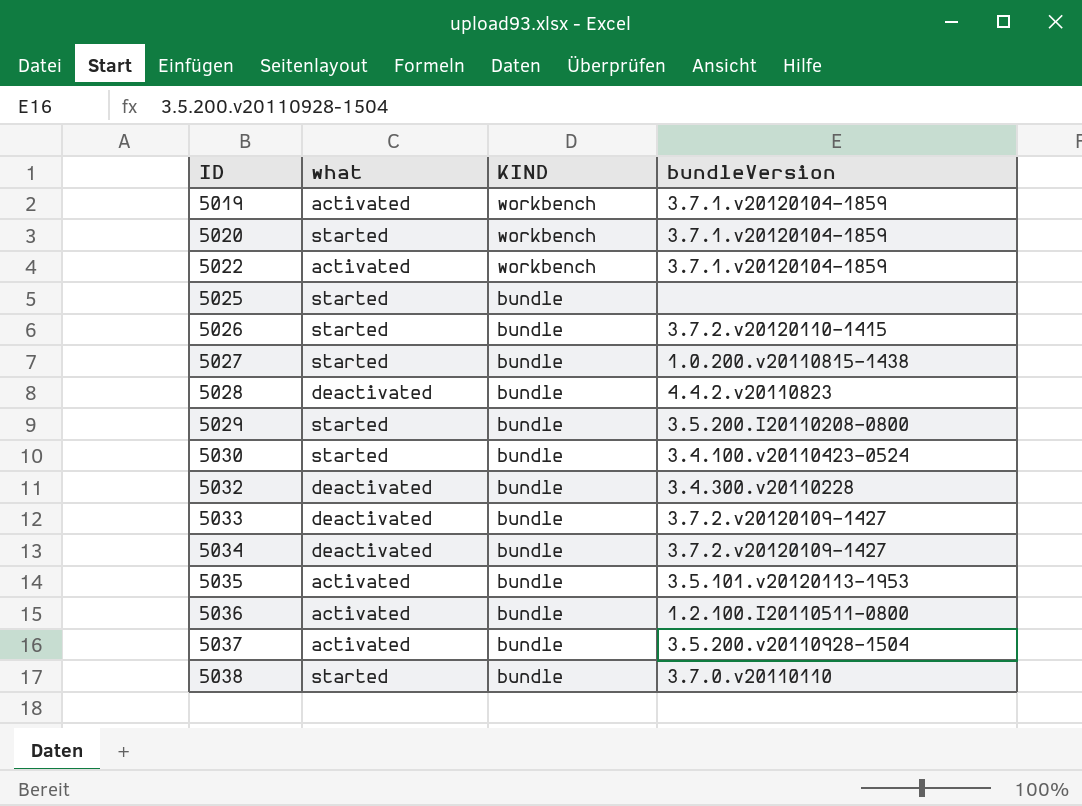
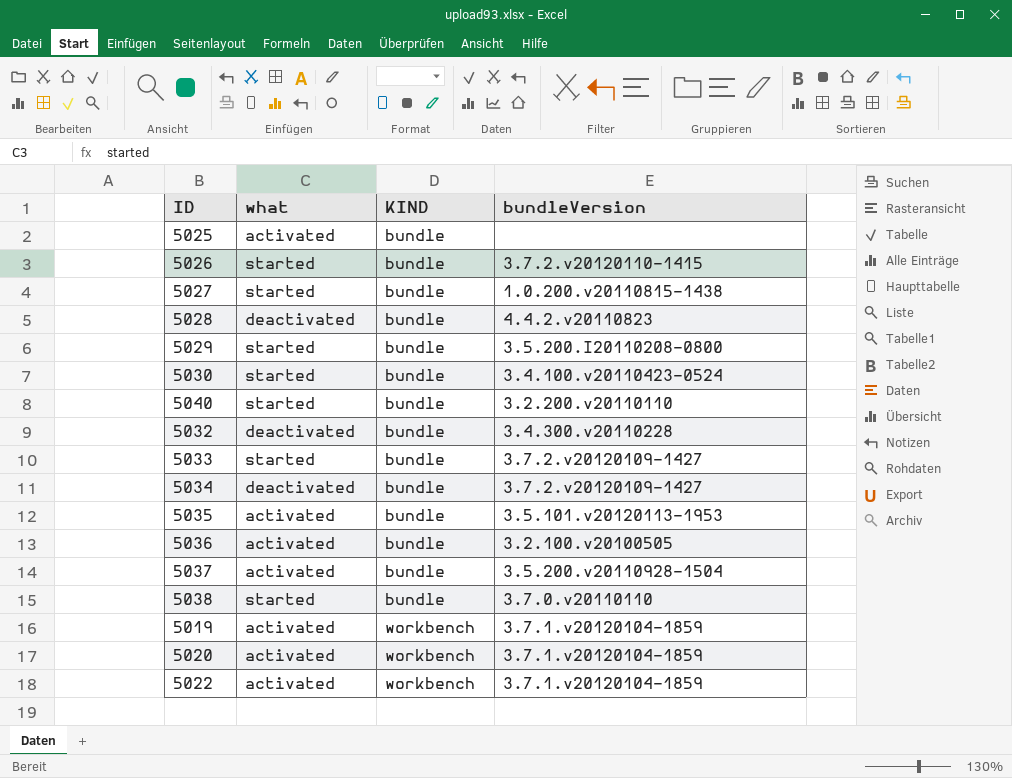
row order: ID ascending -> KIND ascending
5025 | what: started -> activated
row 5040: none -> started | bundle | 3.2.200.v20110110
5033 | what: deactivated -> started
5036 | bundleVersion: 1.2.100.I20110511-0800 -> 3.2.100.v20100505
5020 | what: started -> activated

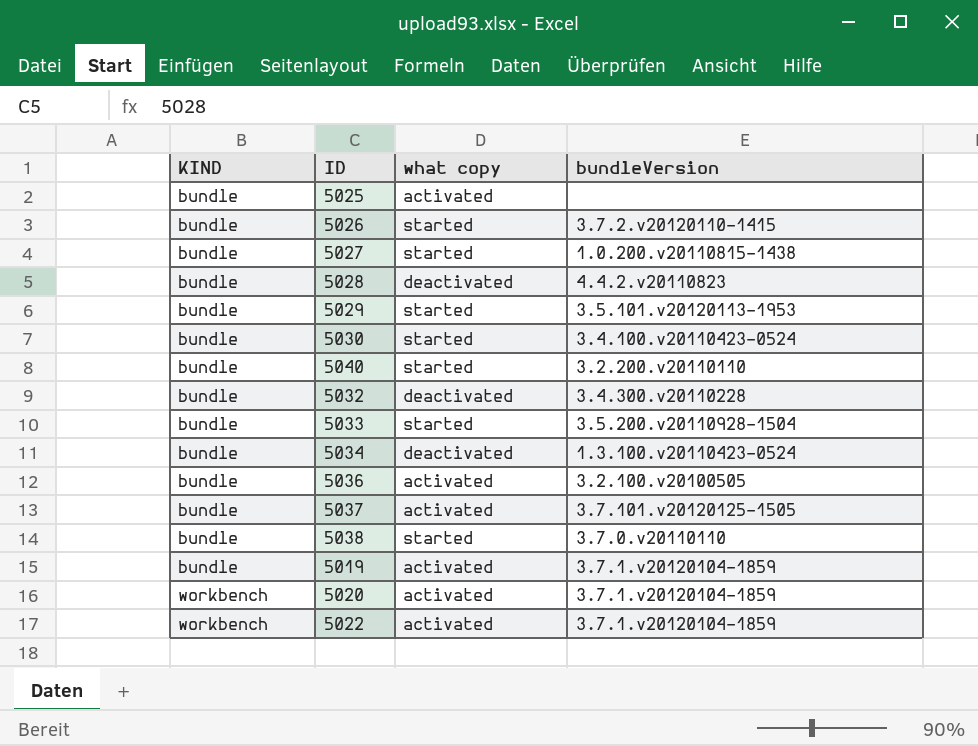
column KIND | position: 3 -> 1
column name: what -> what copy
row 5035: activated | bundle | 3.5.101.v20120113-1953 -> none
5029 | bundleVersion: 3.5.200.I20110208-0800 -> 3.5.101.v20120113-1953
5033 | bundleVersion: 3.7.2.v20120109-1427 -> 3.5.200.v20110928-1504
5034 | bundleVersion: 3.7.2.v20120109-1427 -> 1.3.100.v20110423-0524
5037 | bundleVersion: 3.5.200.v20110928-1504 -> 3.7.101.v20120125-1505
5019 | KIND: workbench -> bundle

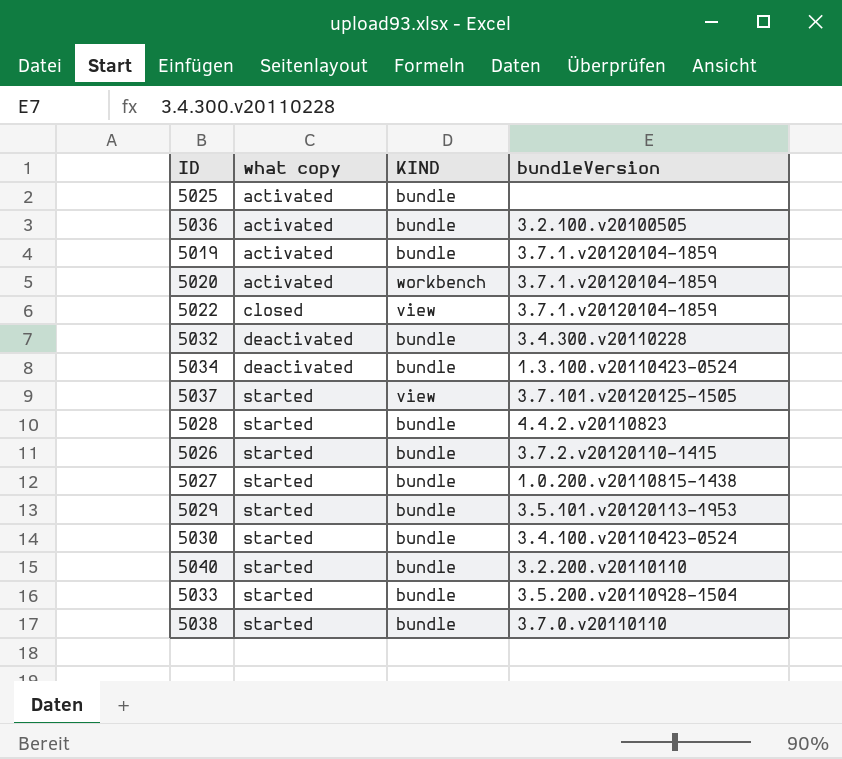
row order: KIND ascending -> what copy ascending
column KIND | position: 1 -> 3
5022 | what copy: activated -> closed
5022 | KIND: workbench -> view
5037 | what copy: activated -> started
5037 | KIND: bundle -> view
5028 | what copy: deactivated -> started

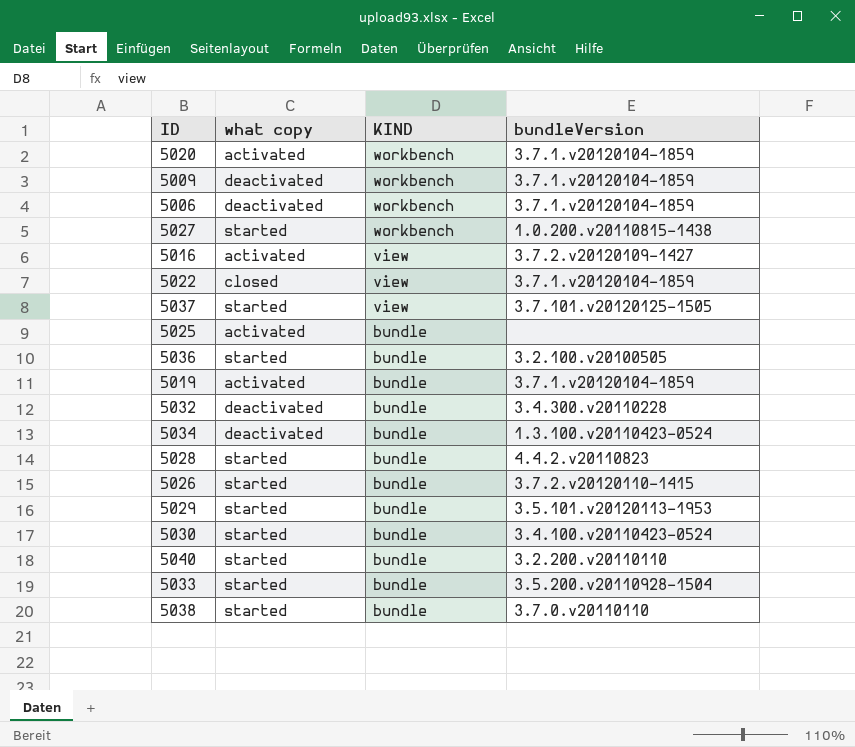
row order: what copy ascending -> KIND descending
row 5009: none -> deactivated | workbench | 3.7.1.v20120104-1859
row 5006: none -> deactivated | workbench | 3.7.1.v20120104-1859
5027 | KIND: bundle -> workbench
row 5016: none -> activated | view | 3.7.2.v20120109-1427
5036 | what copy: activated -> started

